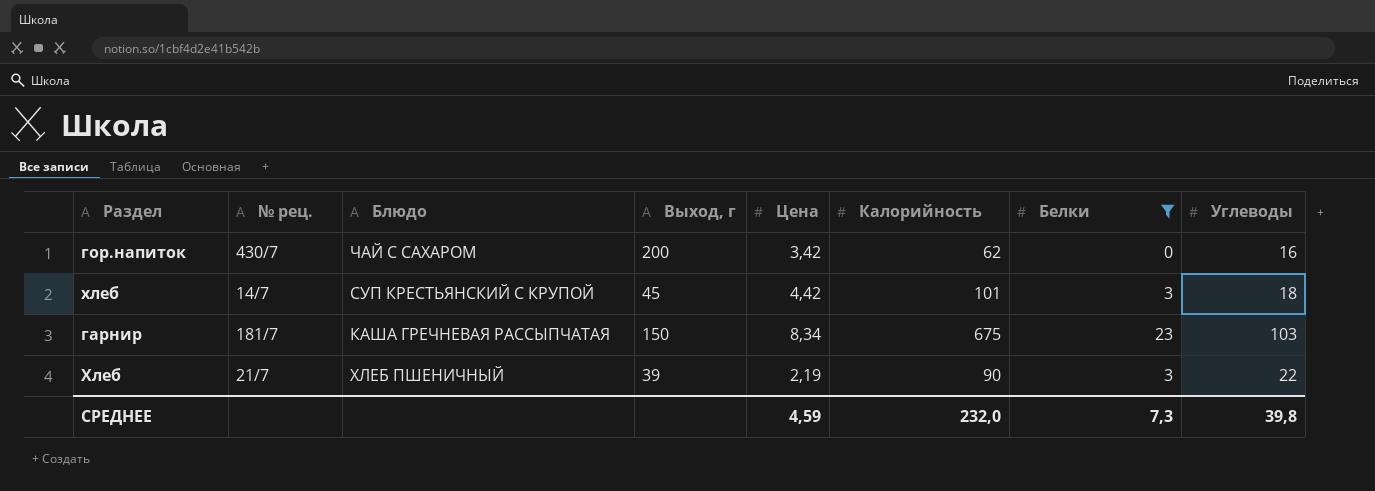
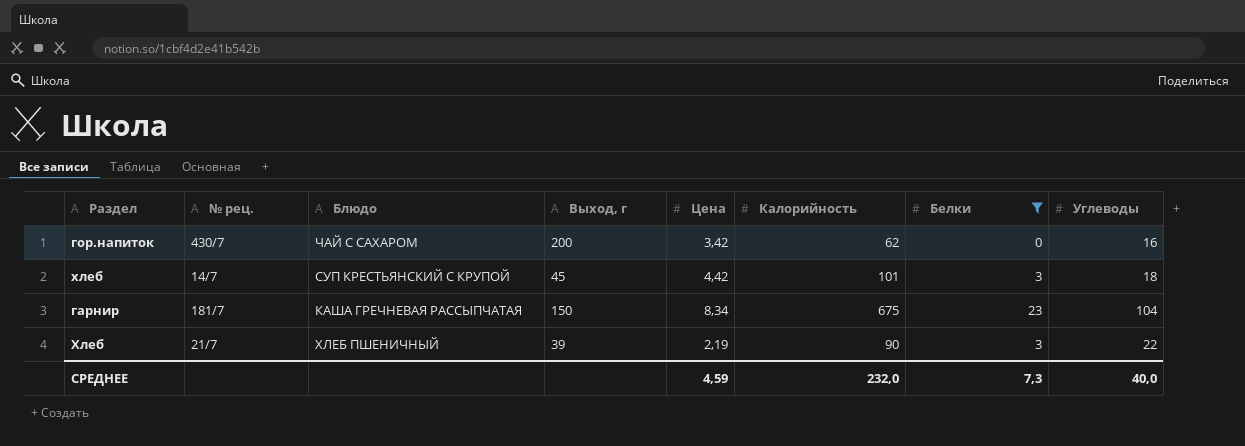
гарнир | Углеводы: 103 -> 104
СРЕДНЕЕ | Углеводы: 39,8 -> 40,0

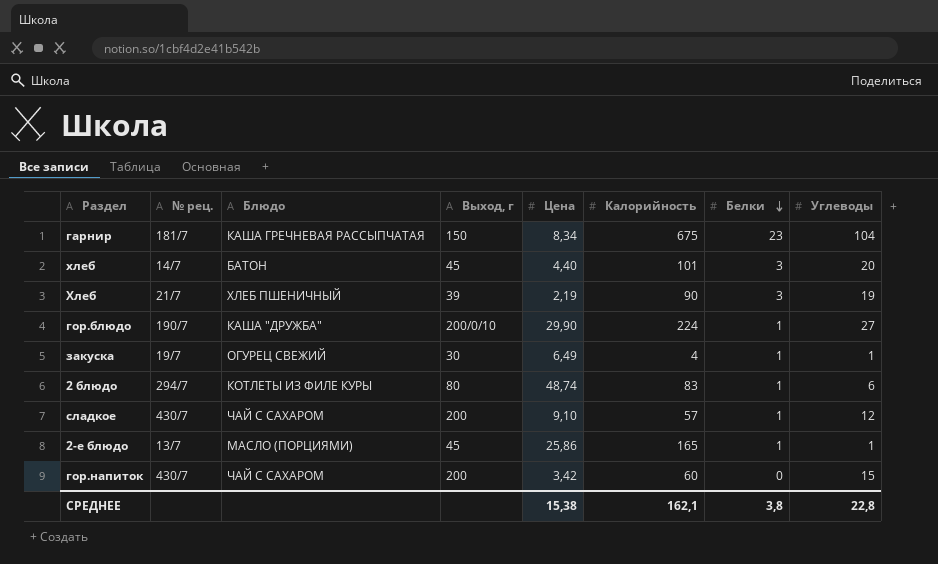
filter: Белки != 1 -> none
row order: none -> Белки descending
хлеб | Блюдо: СУП КРЕСТЬЯНСКИЙ С КРУПОЙ -> БАТОН
хлеб | Цена: 4,42 -> 4,40
хлеб | Углеводы: 18 -> 20
Хлеб | Углеводы: 22 -> 19
гор.напиток | Калорийность: 62 -> 60
гор.напиток | Углеводы: 16 -> 15
СРЕДНЕЕ | Цена: 4,59 -> 15,38
СРЕДНЕЕ | Калорийность: 232,0 -> 162,1
СРЕДНЕЕ | Белки: 7,3 -> 3,8
СРЕДНЕЕ | Углеводы: 40,0 -> 22,8

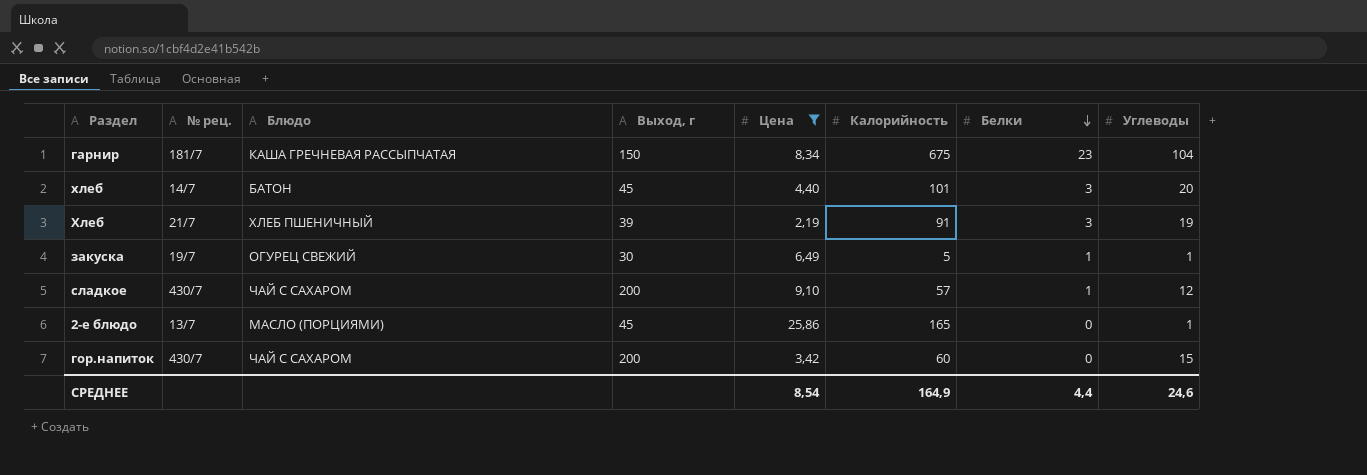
filter: none -> Цена <= 25,86
Хлеб | Калорийность: 90 -> 91
закуска | Калорийность: 4 -> 5
2-е блюдо | Белки: 1 -> 0
СРЕДНЕЕ | Цена: 15,38 -> 8,54
СРЕДНЕЕ | Калорийность: 162,1 -> 164,9
СРЕДНЕЕ | Белки: 3,8 -> 4,4
СРЕДНЕЕ | Углеводы: 22,8 -> 24,6

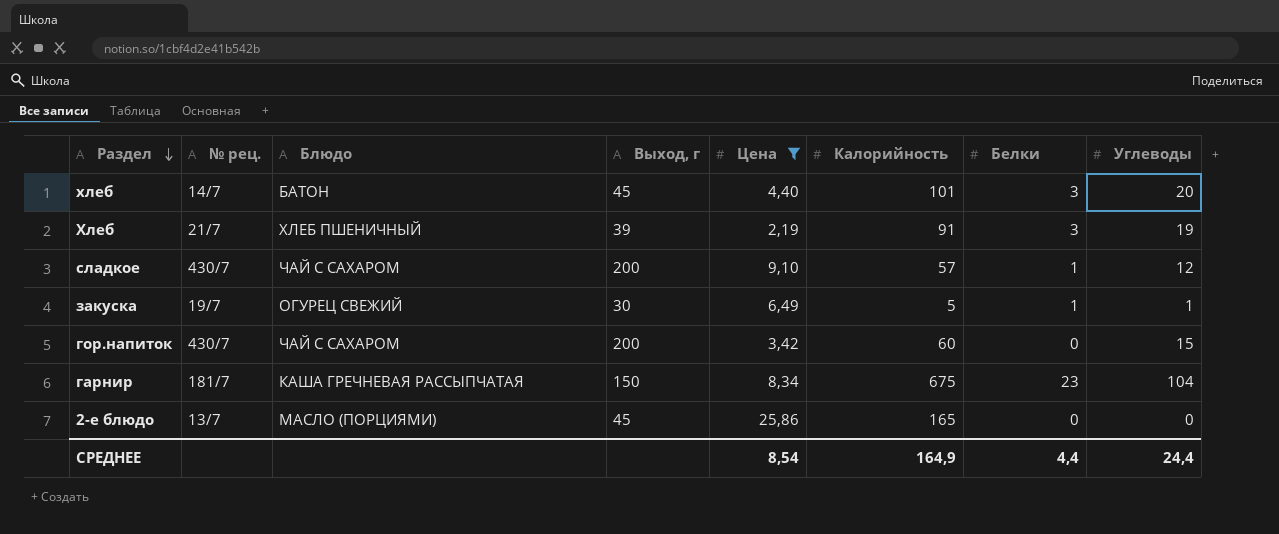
row order: Белки descending -> Раздел descending
2-е блюдо | Углеводы: 1 -> 0
СРЕДНЕЕ | Углеводы: 24,6 -> 24,4

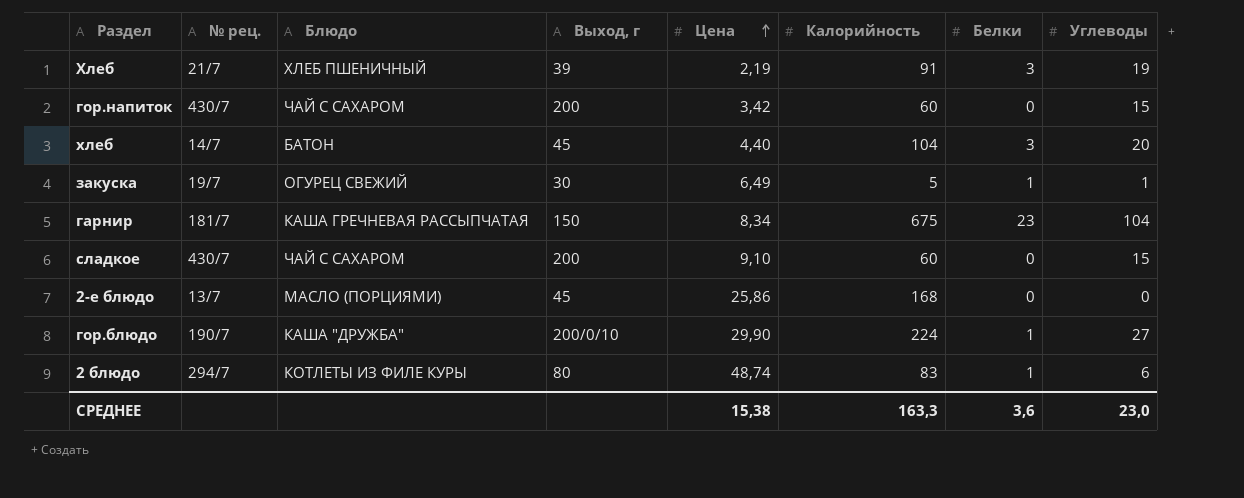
filter: Цена <= 25,86 -> none
row order: Раздел descending -> Цена ascending
хлеб | Калорийность: 101 -> 104
сладкое | Калорийность: 57 -> 60
сладкое | Белки: 1 -> 0
сладкое | Углеводы: 12 -> 15
2-е блюдо | Калорийность: 165 -> 168
СРЕДНЕЕ | Цена: 8,54 -> 15,38
СРЕДНЕЕ | Калорийность: 164,9 -> 163,3
СРЕДНЕЕ | Белки: 4,4 -> 3,6
СРЕДНЕЕ | Углеводы: 24,4 -> 23,0

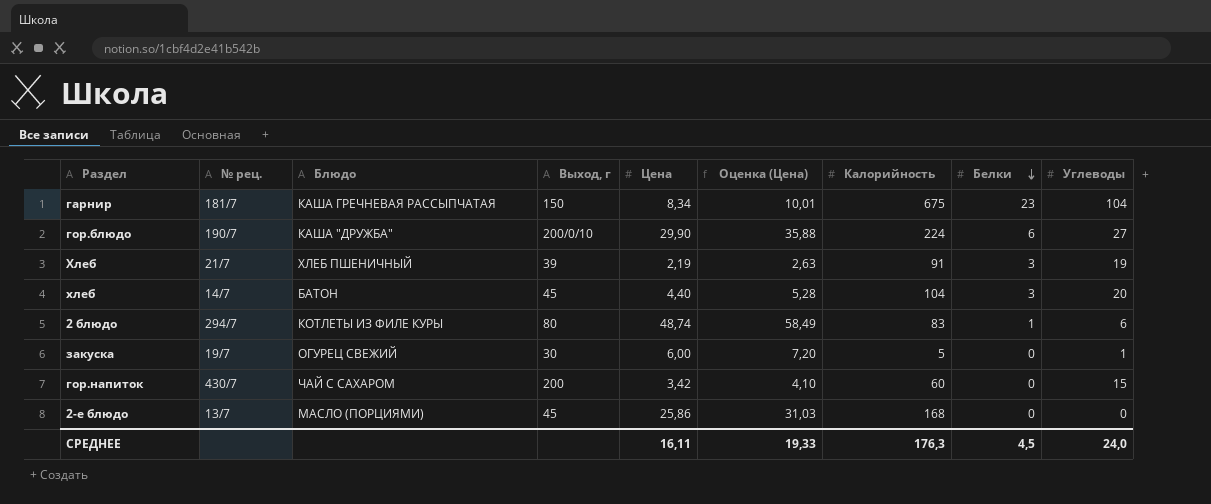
row order: Цена ascending -> Белки descending
column Оценка (Цена) | formula: none -> [Цена] * 1,2
row сладкое: 430/7 | ЧАЙ С САХАРОМ | 200 | 9,10 | 60 | 0 | 15 -> none
гор.блюдо | Белки: 1 -> 6
закуска | Цена: 6,49 -> 6,00
закуска | Белки: 1 -> 0
СРЕДНЕЕ | Цена: 15,38 -> 16,11
СРЕДНЕЕ | Калорийность: 163,3 -> 176,3
СРЕДНЕЕ | Белки: 3,6 -> 4,5
СРЕДНЕЕ | Углеводы: 23,0 -> 24,0

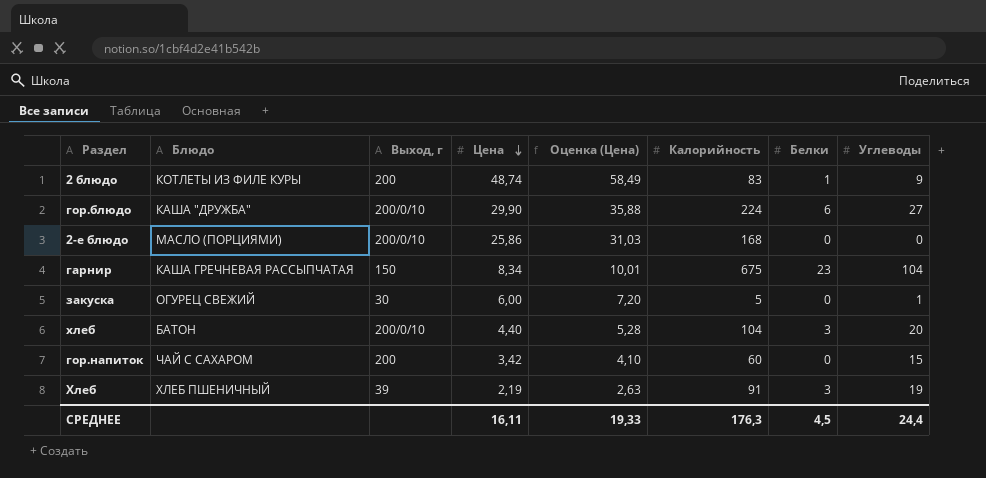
row order: Белки descending -> Цена descending
column № рец. | position: 2 -> none
2 блюдо | Выход, г: 80 -> 200
2 блюдо | Углеводы: 6 -> 9
2-е блюдо | Выход, г: 45 -> 200/0/10
хлеб | Выход, г: 45 -> 200/0/10
СРЕДНЕЕ | Углеводы: 24,0 -> 24,4

